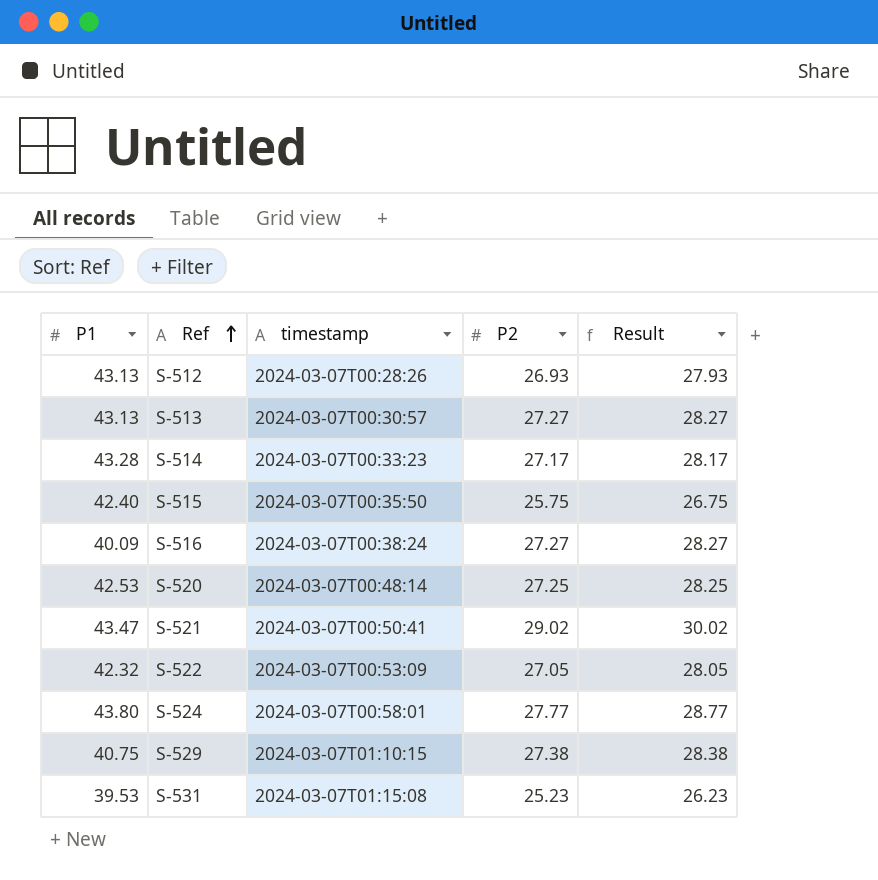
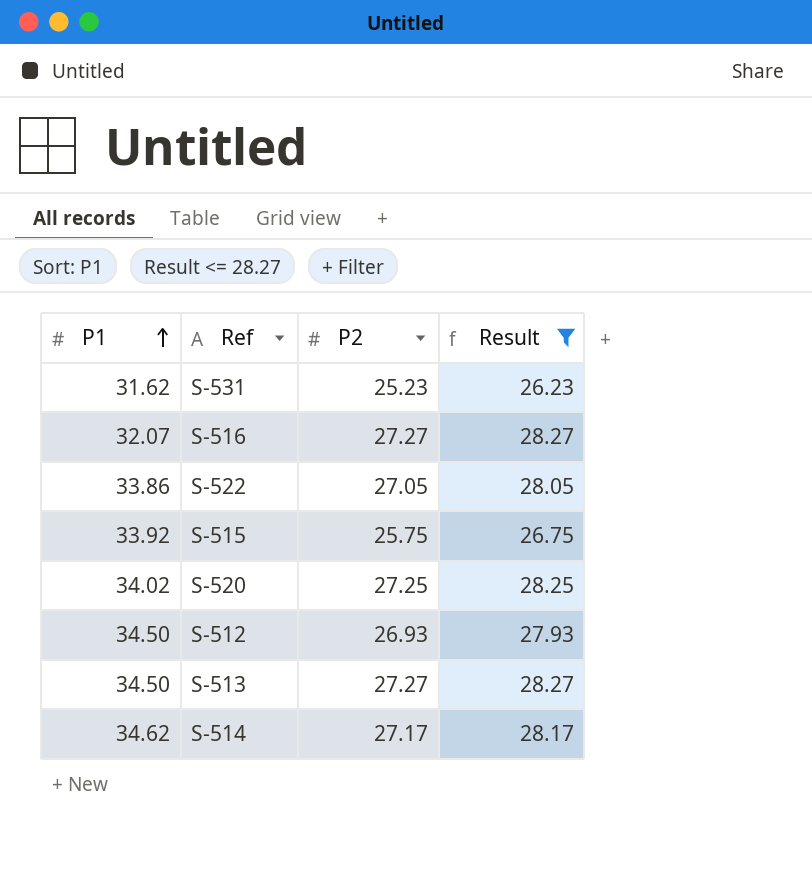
filter: none -> Result <= 28.27
row order: Ref ascending -> P1 ascending
column timestamp | position: 3 -> none
S-531 | P1: 39.53 -> 31.62
S-516 | P1: 40.09 -> 32.07
S-522 | P1: 42.32 -> 33.86
S-515 | P1: 42.40 -> 33.92
S-520 | P1: 42.53 -> 34.02
S-512 | P1: 43.13 -> 34.50
S-513 | P1: 43.13 -> 34.50
S-514 | P1: 43.28 -> 34.62

